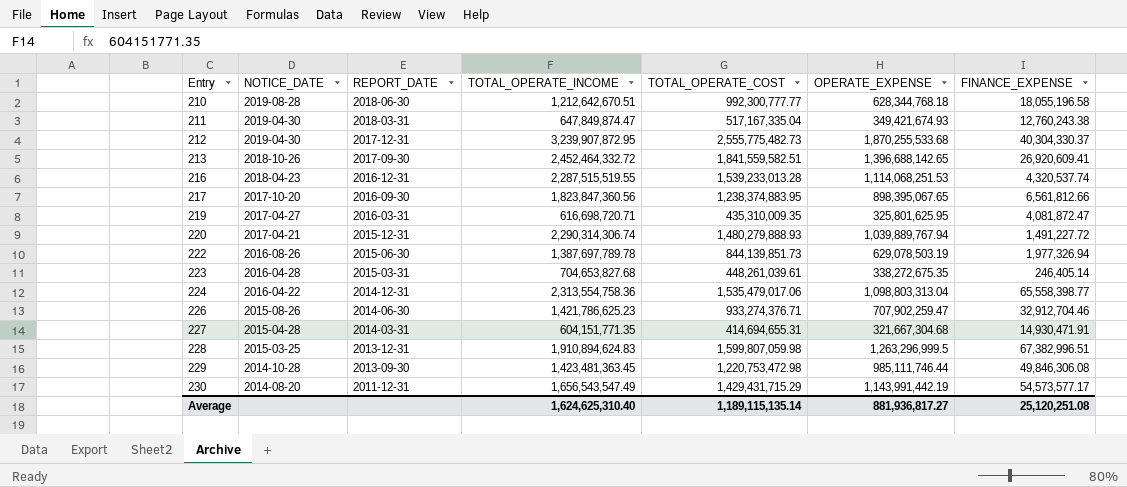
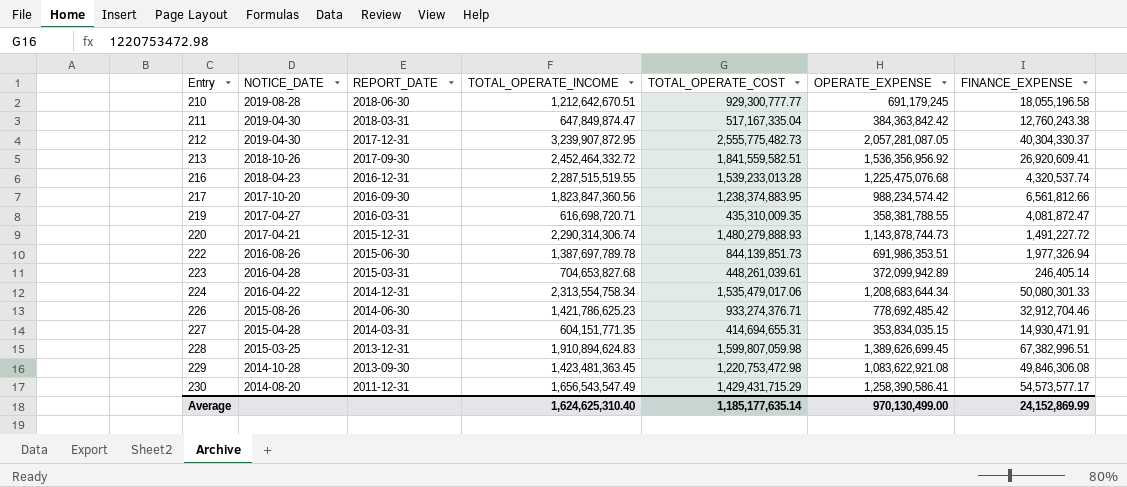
210 | TOTAL_OPERATE_COST: 992,300,777.77 -> 929,300,777.77
210 | OPERATE_EXPENSE: 628,344,768.18 -> 691,179,245
211 | OPERATE_EXPENSE: 349,421,674.93 -> 384,363,842.42
212 | OPERATE_EXPENSE: 1,870,255,533.68 -> 2,057,281,087.05
213 | OPERATE_EXPENSE: 1,396,688,142.65 -> 1,536,356,956.92
216 | OPERATE_EXPENSE: 1,114,068,251.53 -> 1,225,475,076.68
217 | OPERATE_EXPENSE: 898,395,067.65 -> 988,234,574.42
219 | OPERATE_EXPENSE: 325,801,625.95 -> 358,381,788.55
220 | OPERATE_EXPENSE: 1,039,889,767.94 -> 1,143,878,744.73
222 | OPERATE_EXPENSE: 629,078,503.19 -> 691,986,353.51
223 | OPERATE_EXPENSE: 338,272,675.35 -> 372,099,942.89
224 | TOTAL_OPERATE_INCOME: 2,313,554,758.36 -> 2,313,554,758.34
224 | OPERATE_EXPENSE: 1,098,803,313.04 -> 1,208,683,644.34
224 | FINANCE_EXPENSE: 65,558,398.77 -> 50,080,301.33
226 | OPERATE_EXPENSE: 707,902,259.47 -> 778,692,485.42
227 | OPERATE_EXPENSE: 321,667,304.68 -> 353,834,035.15
228 | OPERATE_EXPENSE: 1,263,296,999.5 -> 1,389,626,699.45
229 | OPERATE_EXPENSE: 985,111,746.44 -> 1,083,622,921.08
230 | OPERATE_EXPENSE: 1,143,991,442.19 -> 1,258,390,586.41
Average | TOTAL_OPERATE_COST: 1,189,115,135.14 -> 1,185,177,635.14
Average | OPERATE_EXPENSE: 881,936,817.27 -> 970,130,499.00
Average | FINANCE_EXPENSE: 25,120,251.08 -> 24,152,869.99

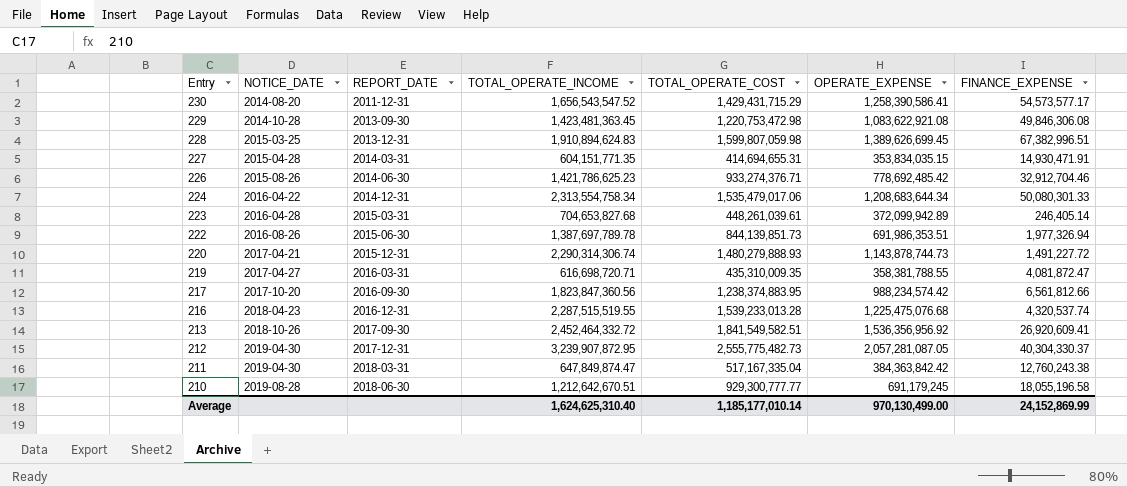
row order: Entry ascending -> Entry descending
230 | TOTAL_OPERATE_INCOME: 1,656,543,547.49 -> 1,656,543,547.52
213 | TOTAL_OPERATE_COST: 1,841,559,582.51 -> 1,841,549,582.51
Average | TOTAL_OPERATE_COST: 1,185,177,635.14 -> 1,185,177,010.14

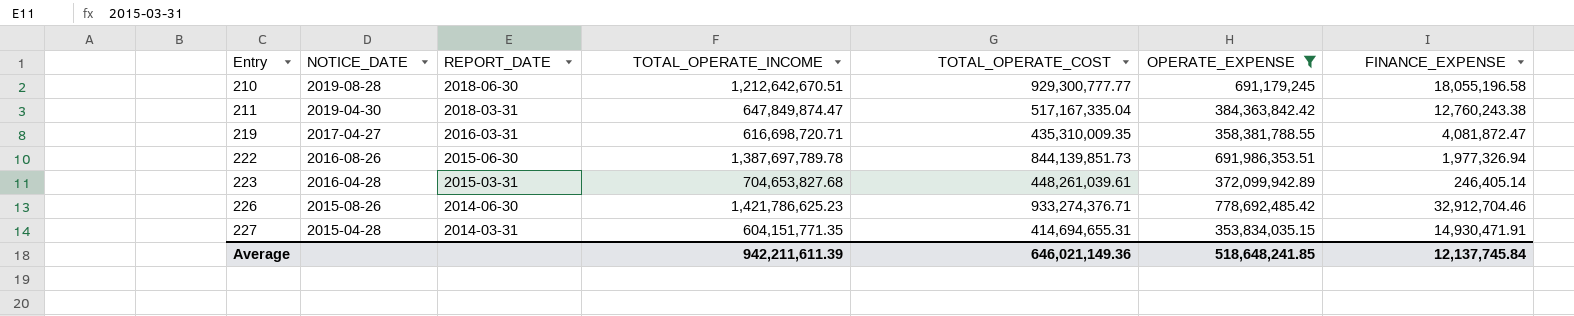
filter: none -> OPERATE_EXPENSE <= 778,692,485.42
row order: Entry descending -> Entry ascending
Average | TOTAL_OPERATE_INCOME: 1,624,625,310.40 -> 942,211,611.39
Average | TOTAL_OPERATE_COST: 1,185,177,010.14 -> 646,021,149.36
Average | OPERATE_EXPENSE: 970,130,499.00 -> 518,648,241.85
Average | FINANCE_EXPENSE: 24,152,869.99 -> 12,137,745.84

